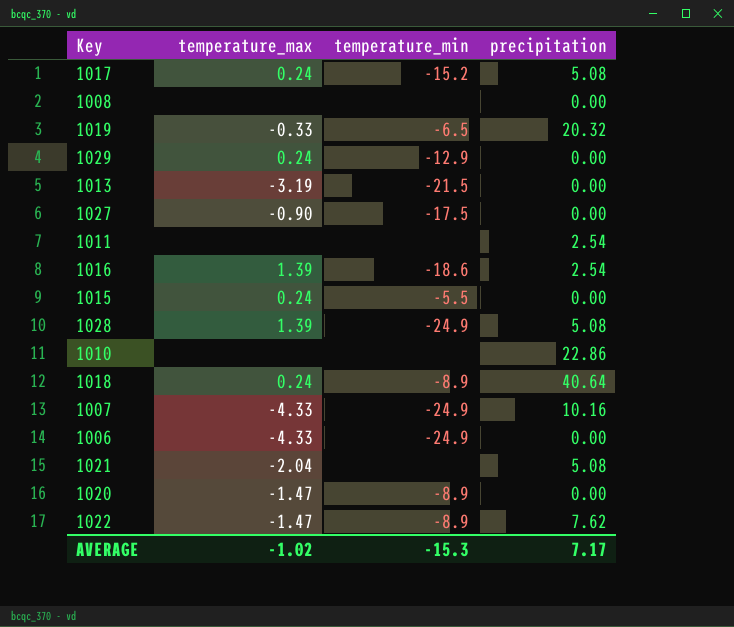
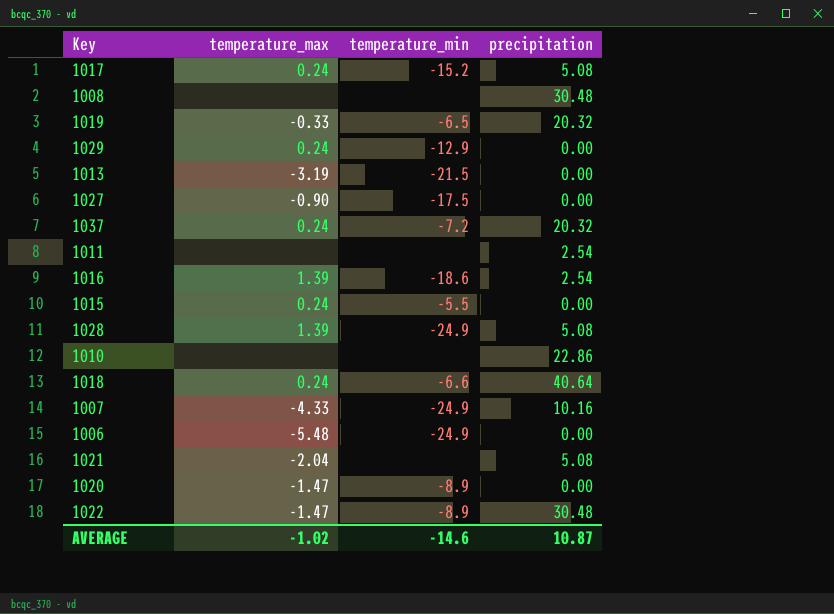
1008 | precipitation: 0.00 -> 30.48
row 1037: none -> 0.24 | -7.2 | 20.32
1018 | temperature_min: -8.9 -> -6.6
1006 | temperature_max: -4.33 -> -5.48
1022 | precipitation: 7.62 -> 30.48
AVERAGE | temperature_min: -15.3 -> -14.6
AVERAGE | precipitation: 7.17 -> 10.87

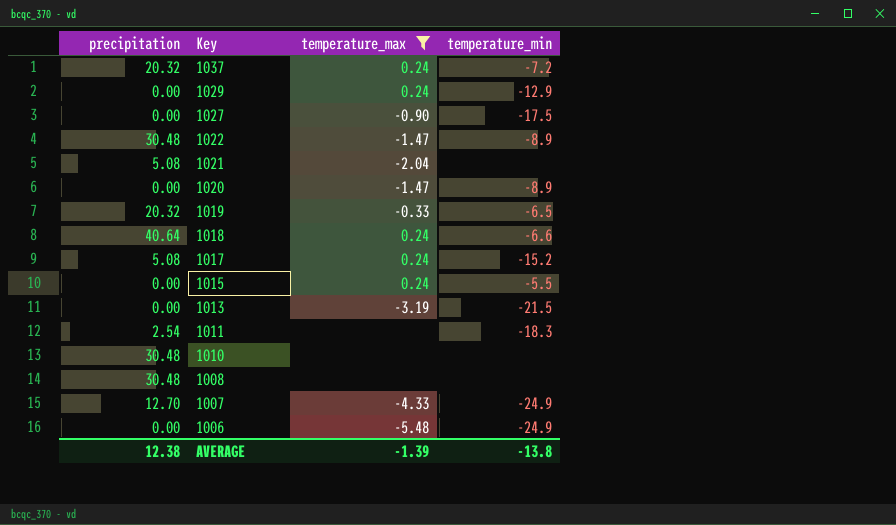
filter: none -> temperature_max != 1.39
row order: none -> Key descending
column precipitation | position: 4 -> 1
1011 | temperature_min: none -> -18.3
1010 | precipitation: 22.86 -> 30.48
1007 | precipitation: 10.16 -> 12.70
AVERAGE | precipitation: 10.87 -> 12.38
AVERAGE | temperature_max: -1.02 -> -1.39
AVERAGE | temperature_min: -14.6 -> -13.8

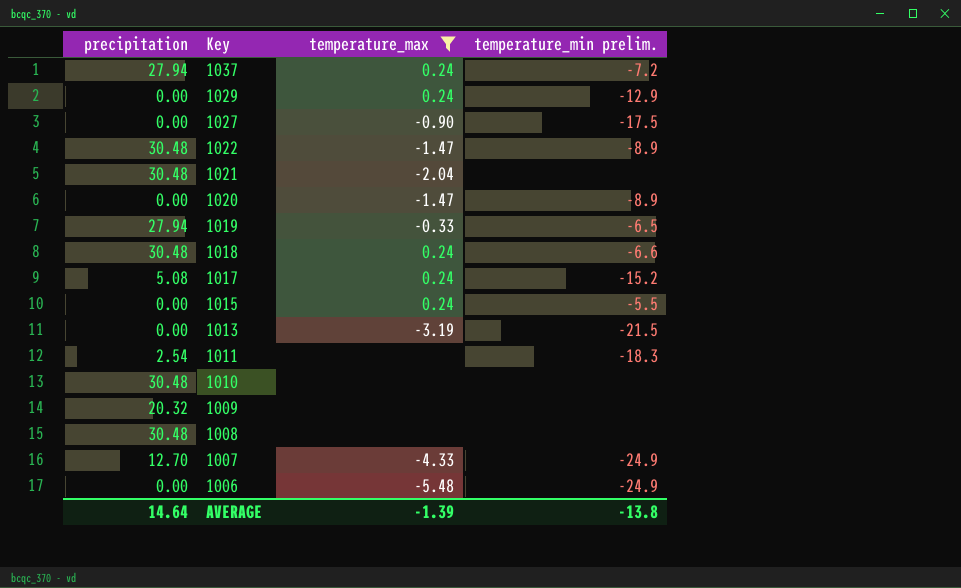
column name: temperature_min -> temperature_min prelim.
1037 | precipitation: 20.32 -> 27.94
1021 | precipitation: 5.08 -> 30.48
1019 | precipitation: 20.32 -> 27.94
1018 | precipitation: 40.64 -> 30.48
row 1009: none -> 20.32 | none | none
AVERAGE | precipitation: 12.38 -> 14.64

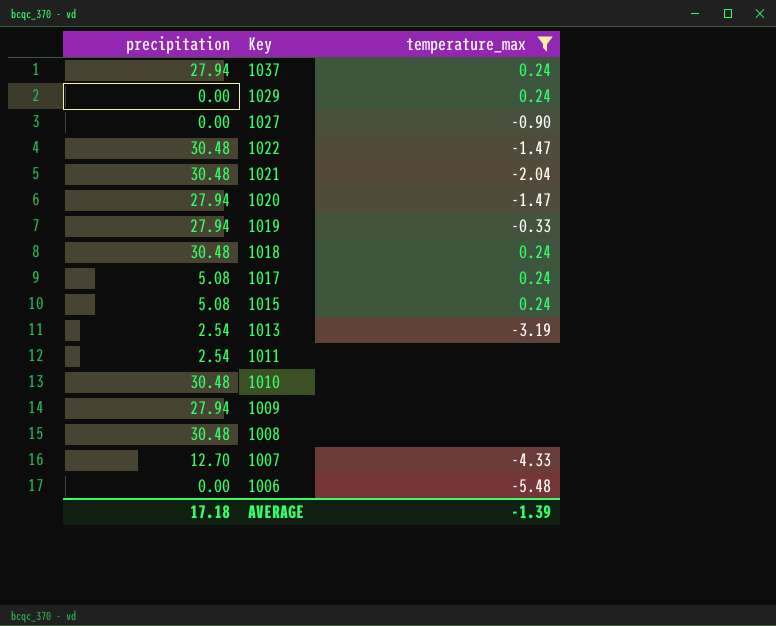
column temperature_min prelim. | position: 4 -> none
1020 | precipitation: 0.00 -> 27.94
1015 | precipitation: 0.00 -> 5.08
1013 | precipitation: 0.00 -> 2.54
1009 | precipitation: 20.32 -> 27.94
AVERAGE | precipitation: 14.64 -> 17.18

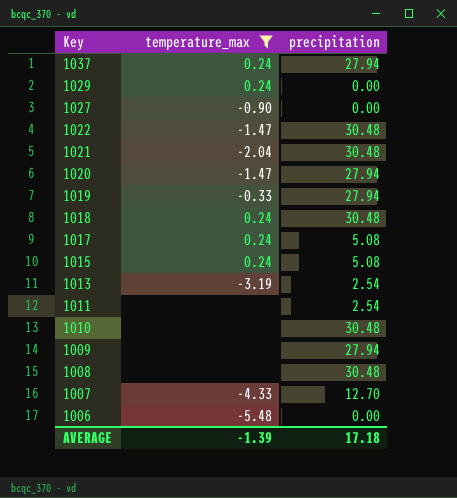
column precipitation | position: 1 -> 3

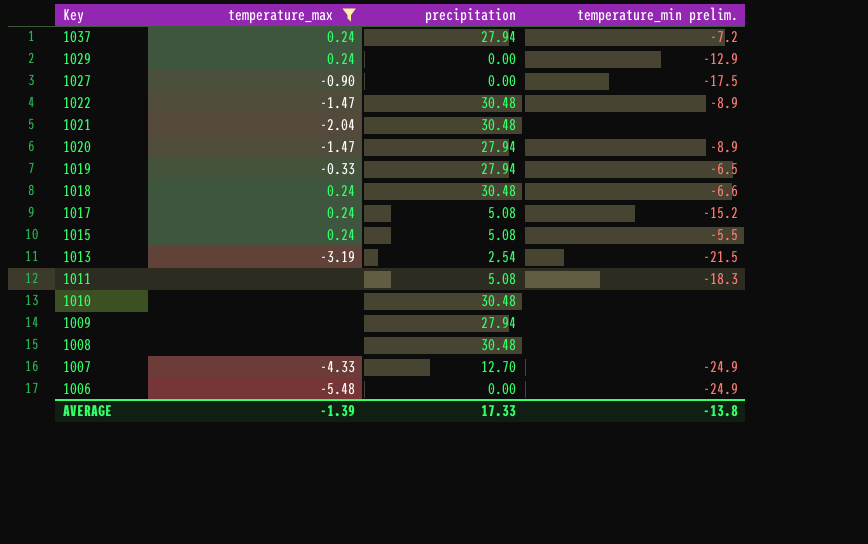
column temperature_min prelim. | position: none -> 4
1011 | precipitation: 2.54 -> 5.08
AVERAGE | precipitation: 17.18 -> 17.33

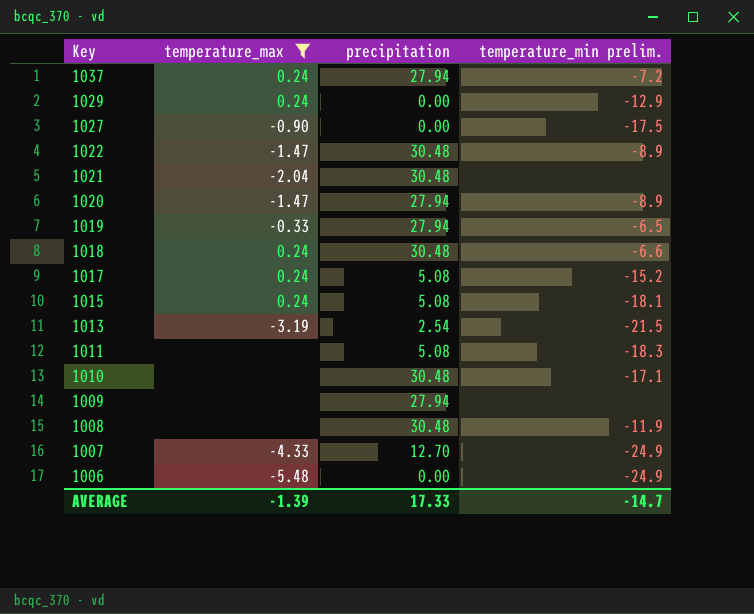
1015 | temperature_min prelim.: -5.5 -> -18.1
1010 | temperature_min prelim.: none -> -17.1
1008 | temperature_min prelim.: none -> -11.9
AVERAGE | temperature_min prelim.: -13.8 -> -14.7

